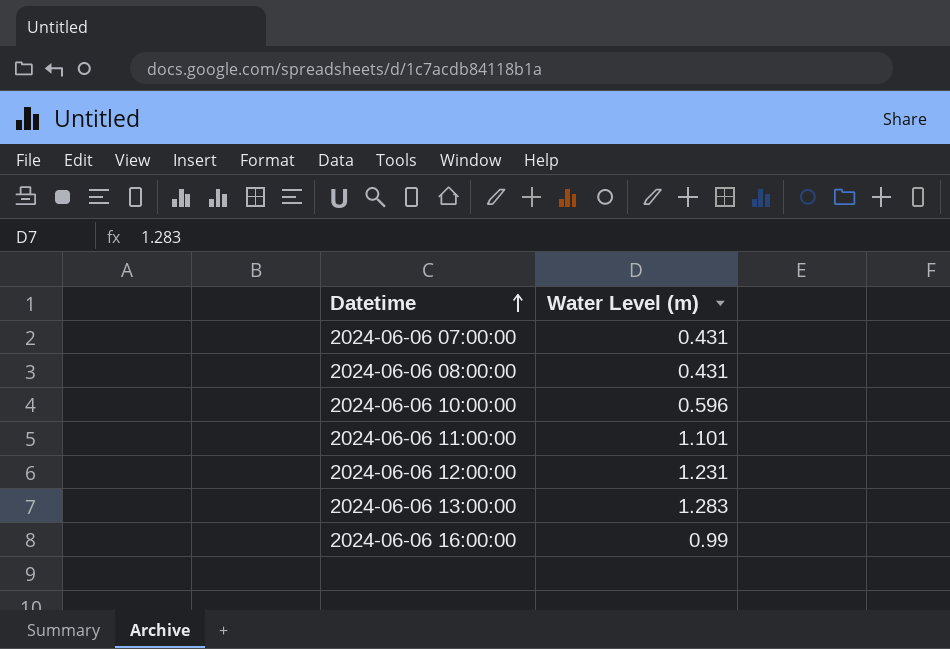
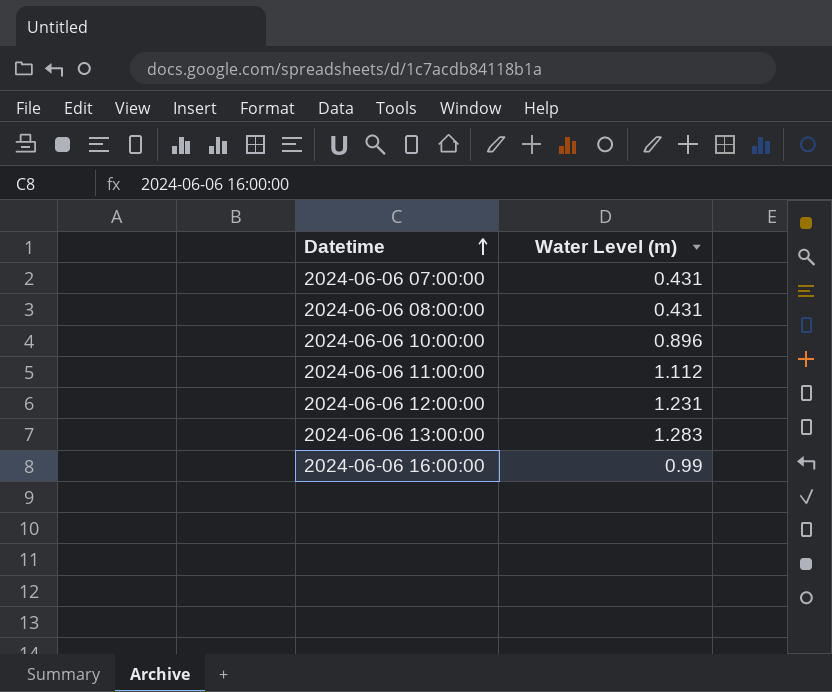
2024-06-06 10:00:00 | Water Level (m): 0.596 -> 0.896
2024-06-06 11:00:00 | Water Level (m): 1.101 -> 1.112

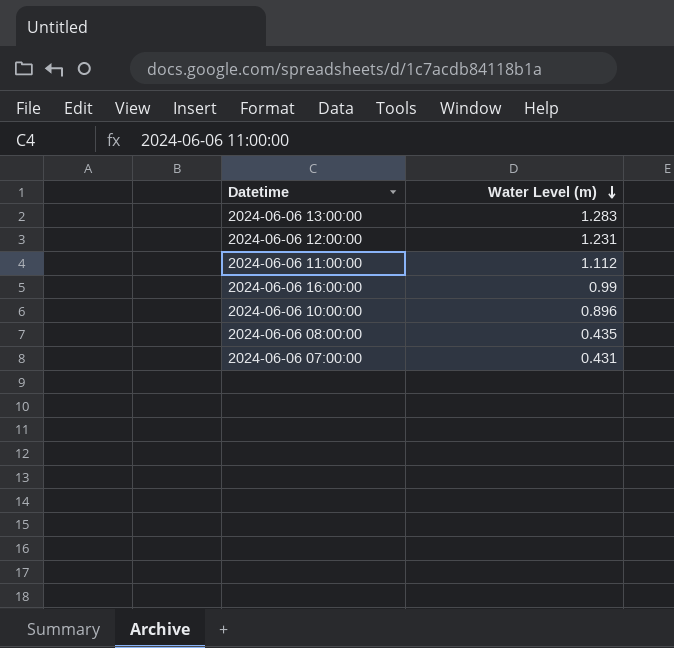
row order: Datetime ascending -> Water Level (m) descending
2024-06-06 08:00:00 | Water Level (m): 0.431 -> 0.435

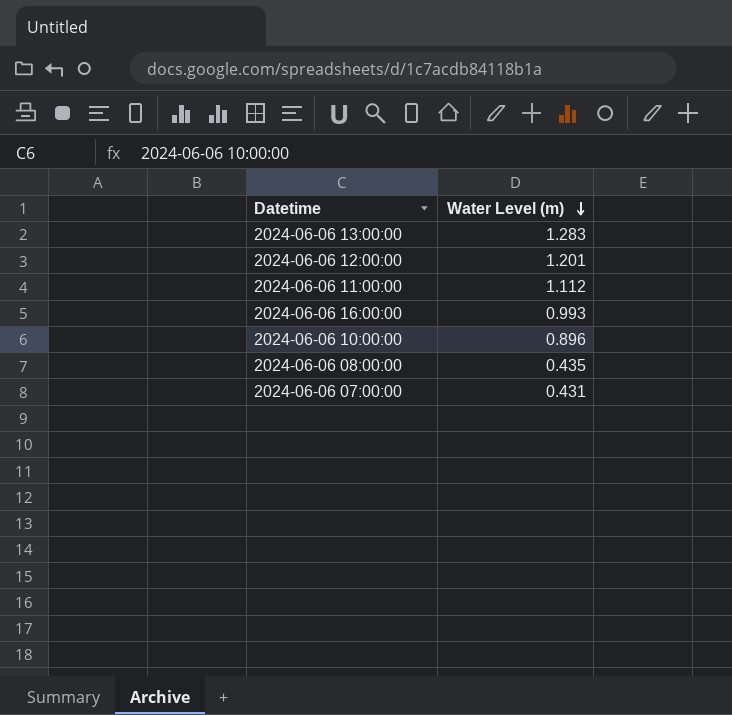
2024-06-06 12:00:00 | Water Level (m): 1.231 -> 1.201
2024-06-06 16:00:00 | Water Level (m): 0.99 -> 0.993

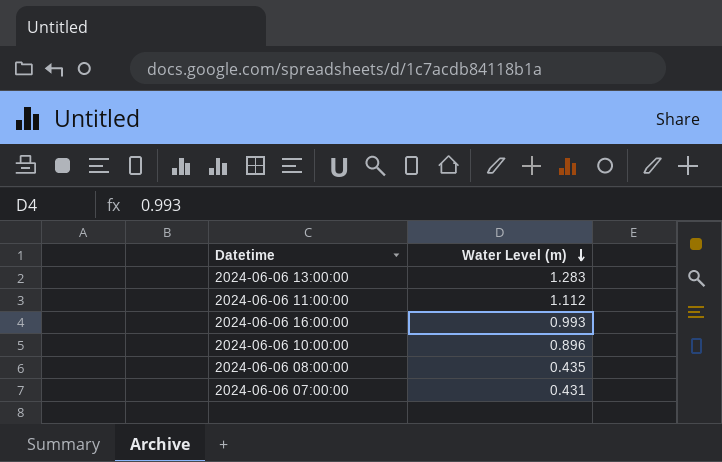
row 2024-06-06 12:00:00: 1.201 -> none

